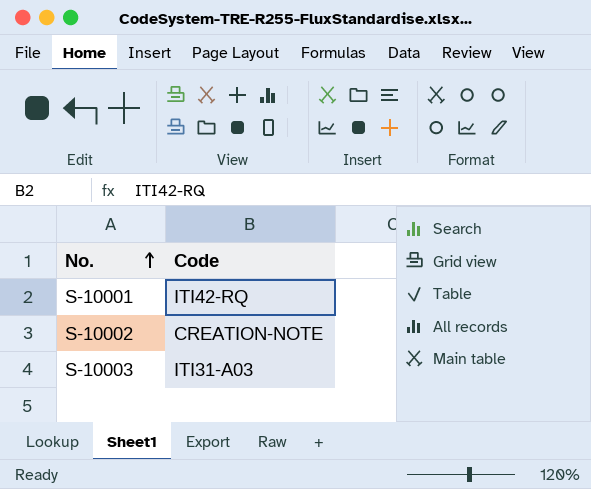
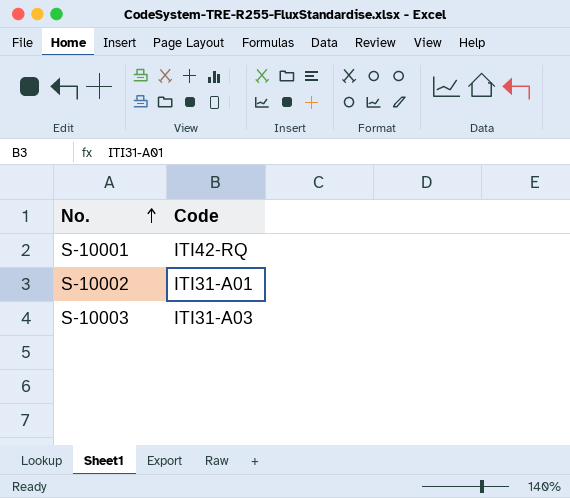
S-10002 | Code: CREATION-NOTE -> ITI31-A01

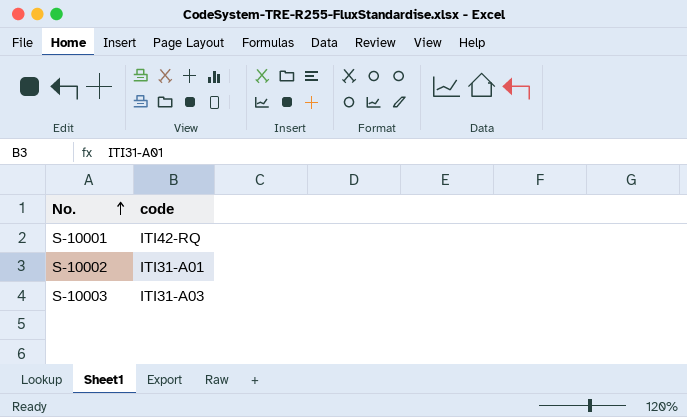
column name: Code -> code

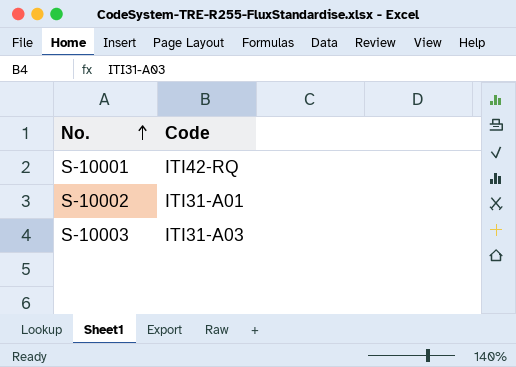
column name: code -> Code

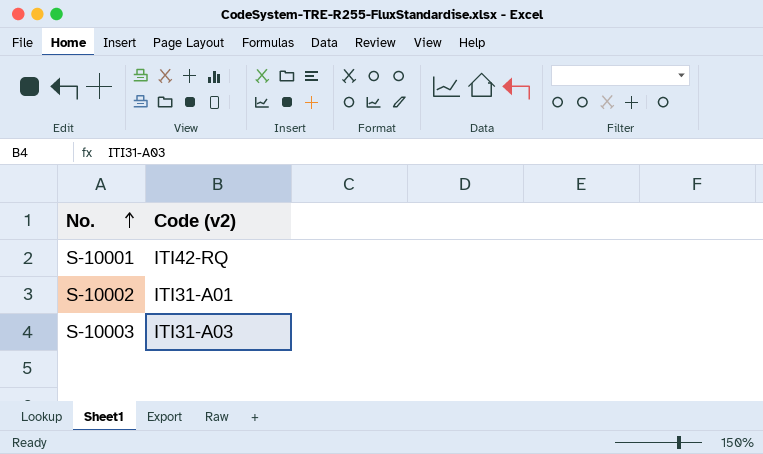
column name: Code -> Code (v2)

